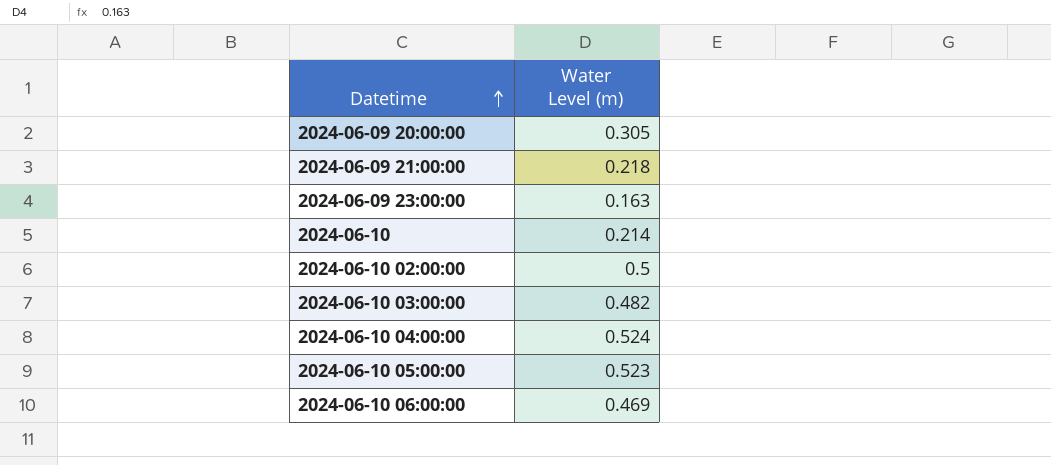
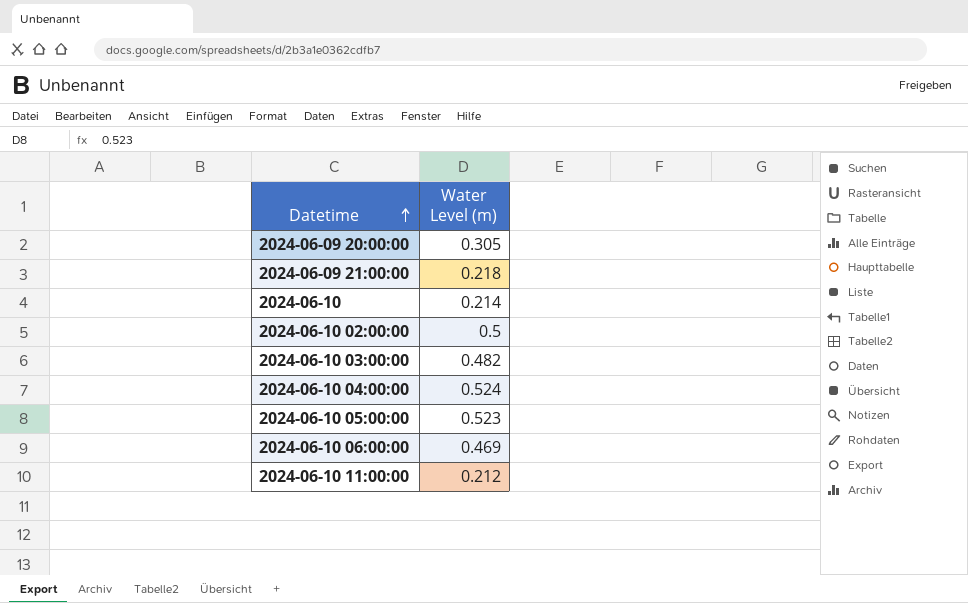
row 2024-06-09 23:00:00: 0.163 -> none
row 2024-06-10 11:00:00: none -> 0.212

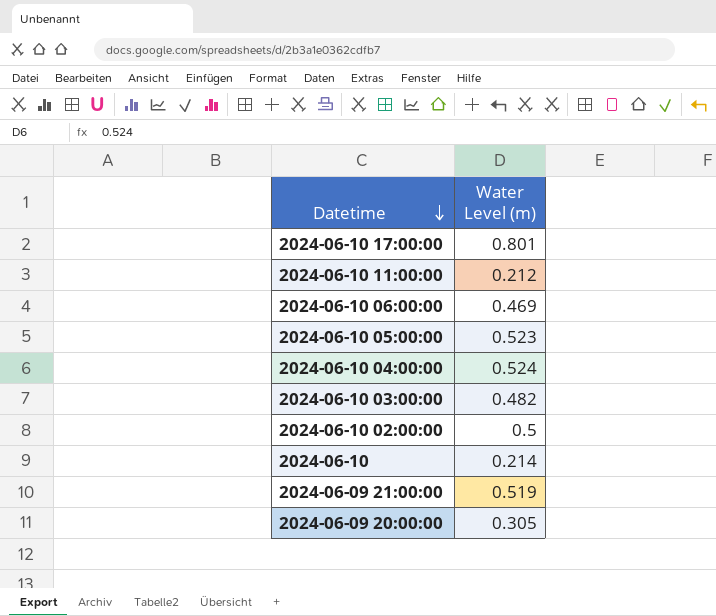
row order: Datetime ascending -> Datetime descending
row 2024-06-10 17:00:00: none -> 0.801
2024-06-09 21:00:00 | Water Level (m): 0.218 -> 0.519

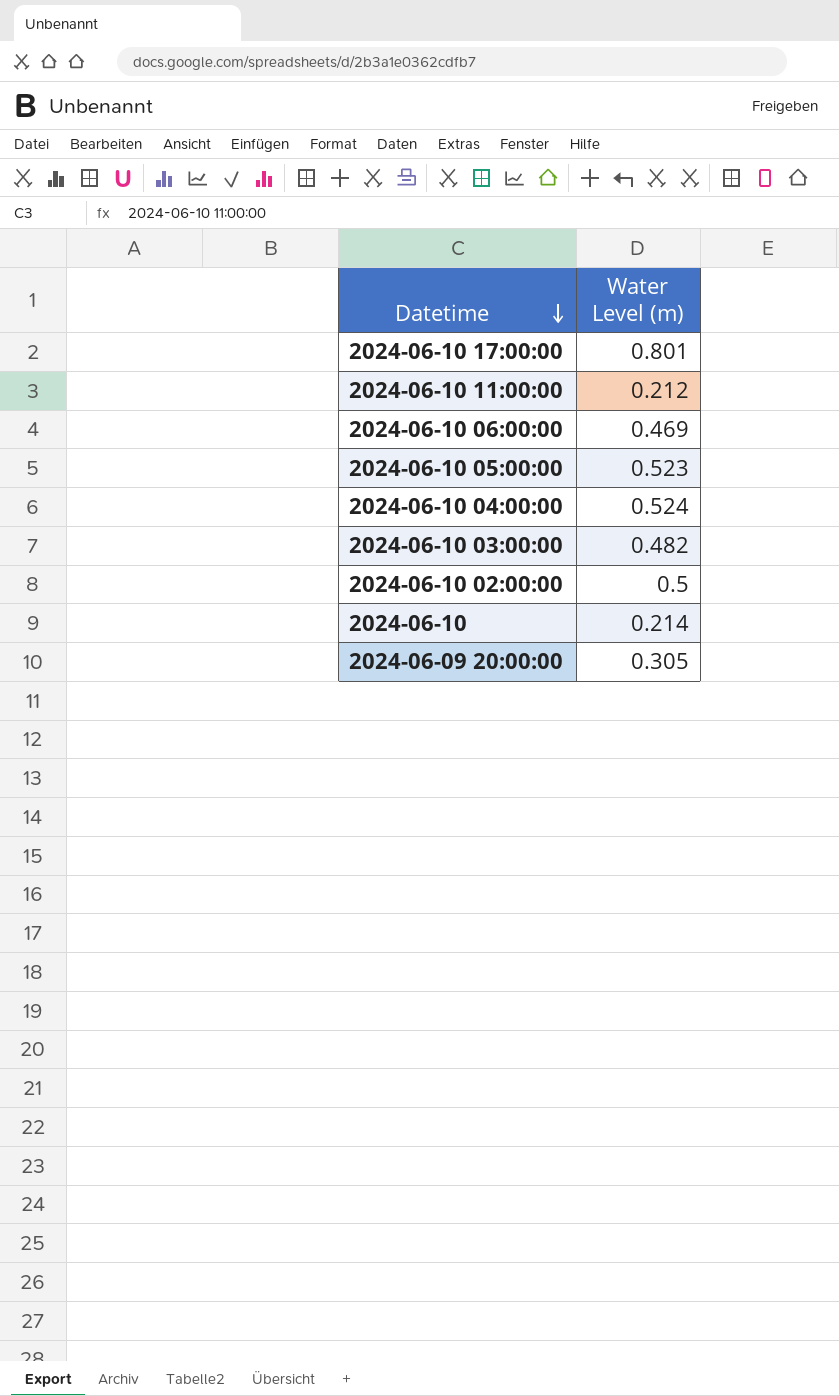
row 2024-06-09 21:00:00: 0.519 -> none

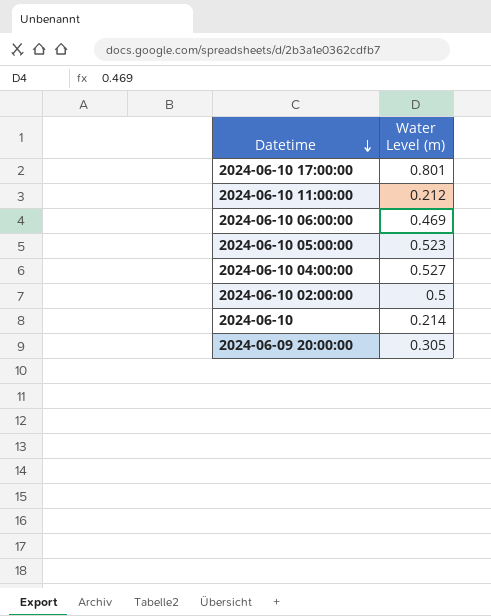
row 2024-06-10 03:00:00: 0.482 -> none
2024-06-10 04:00:00 | Water Level (m): 0.524 -> 0.527

